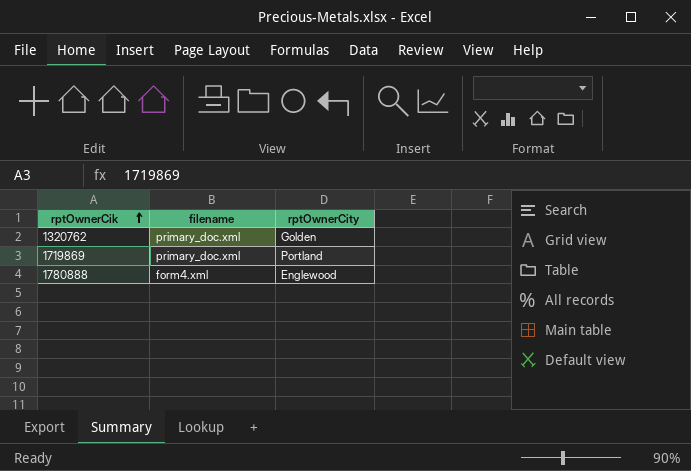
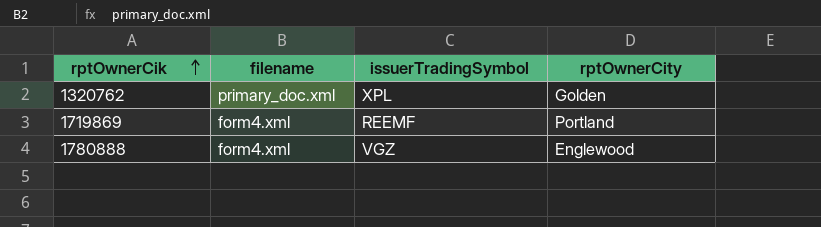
column issuerTradingSymbol | position: none -> 3
1719869 | filename: primary_doc.xml -> form4.xml

